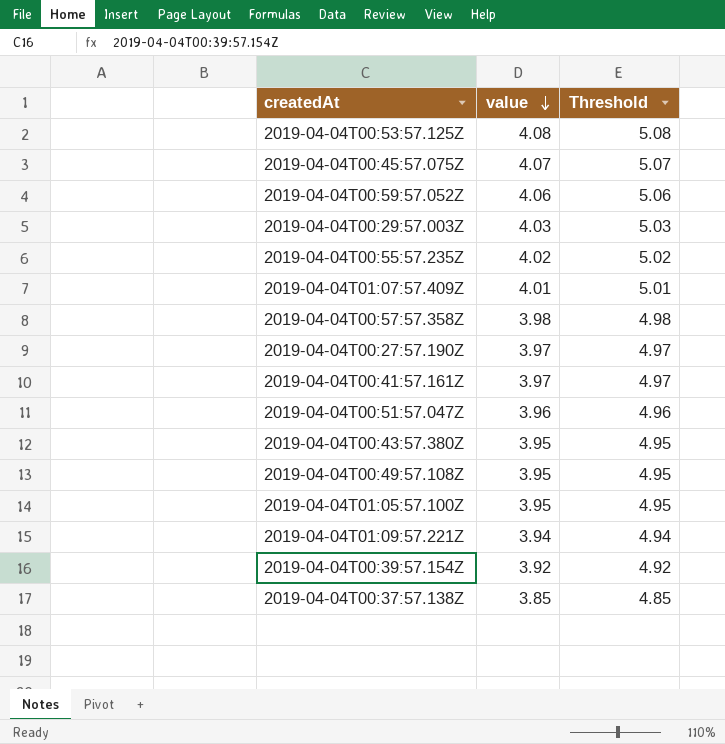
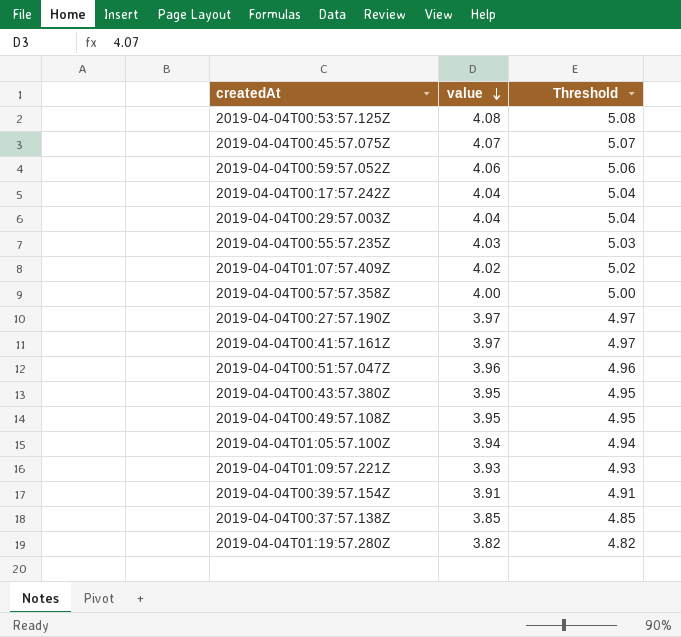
row 2019-04-04T00:17:57.242Z: none -> 4.04 | 5.04
2019-04-04T00:29:57.003Z | value: 4.03 -> 4.04
2019-04-04T00:29:57.003Z | Threshold: 5.03 -> 5.04
2019-04-04T00:55:57.235Z | value: 4.02 -> 4.03
2019-04-04T00:55:57.235Z | Threshold: 5.02 -> 5.03
2019-04-04T01:07:57.409Z | value: 4.01 -> 4.02
2019-04-04T01:07:57.409Z | Threshold: 5.01 -> 5.02
2019-04-04T00:57:57.358Z | value: 3.98 -> 4.00
2019-04-04T00:57:57.358Z | Threshold: 4.98 -> 5.00
2019-04-04T01:05:57.100Z | value: 3.95 -> 3.94
2019-04-04T01:05:57.100Z | Threshold: 4.95 -> 4.94
2019-04-04T01:09:57.221Z | value: 3.94 -> 3.93
2019-04-04T01:09:57.221Z | Threshold: 4.94 -> 4.93
2019-04-04T00:39:57.154Z | value: 3.92 -> 3.91
2019-04-04T00:39:57.154Z | Threshold: 4.92 -> 4.91
row 2019-04-04T01:19:57.280Z: none -> 3.82 | 4.82

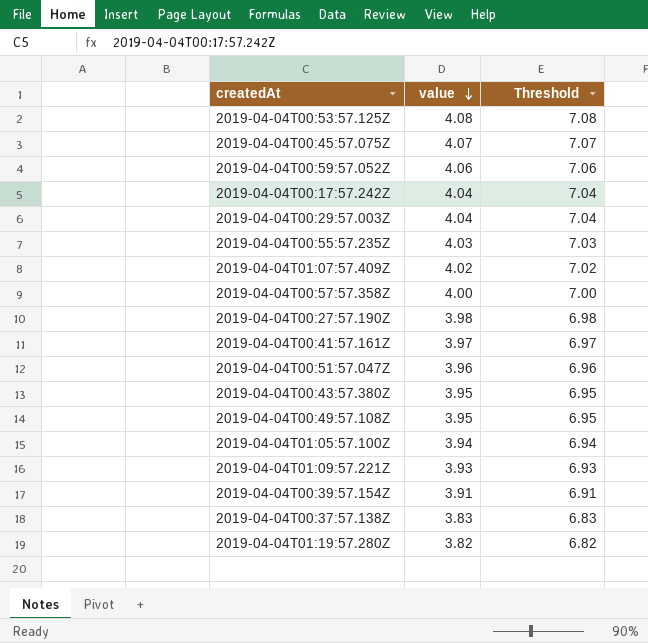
column Threshold | formula: [value] + 1 -> [value] + 3
2019-04-04T00:27:57.190Z | value: 3.97 -> 3.98
2019-04-04T00:37:57.138Z | value: 3.85 -> 3.83

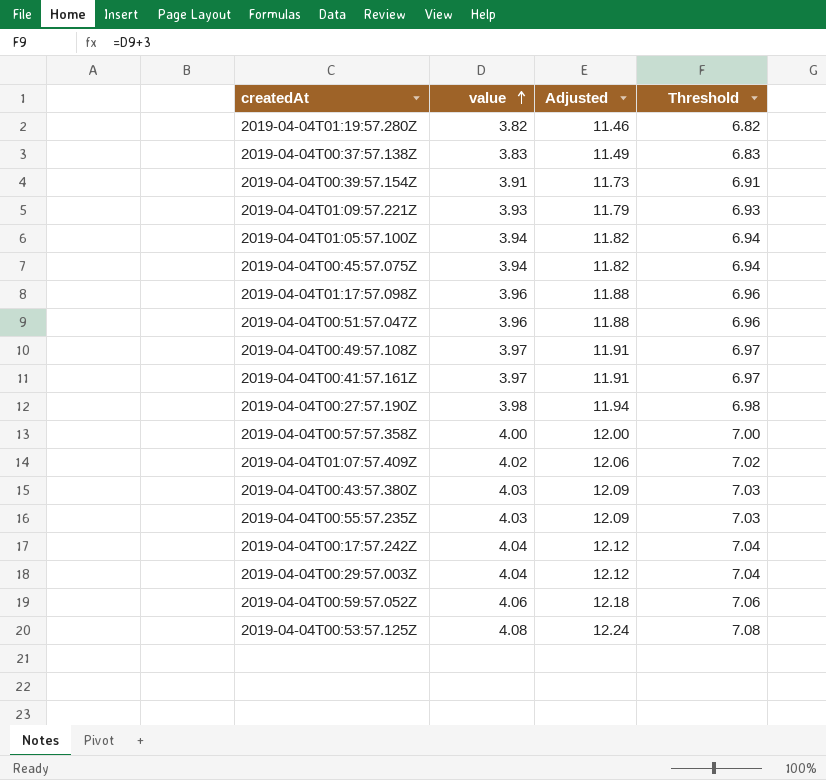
row order: value descending -> value ascending
column Adjusted | formula: none -> [value] * 3
2019-04-04T00:45:57.075Z | value: 4.07 -> 3.94
2019-04-04T00:45:57.075Z | Threshold: 7.07 -> 6.94
row 2019-04-04T01:17:57.098Z: none -> 3.96 | 11.88 | 6.96
2019-04-04T00:49:57.108Z | value: 3.95 -> 3.97
2019-04-04T00:49:57.108Z | Threshold: 6.95 -> 6.97
2019-04-04T00:43:57.380Z | value: 3.95 -> 4.03
2019-04-04T00:43:57.380Z | Threshold: 6.95 -> 7.03

